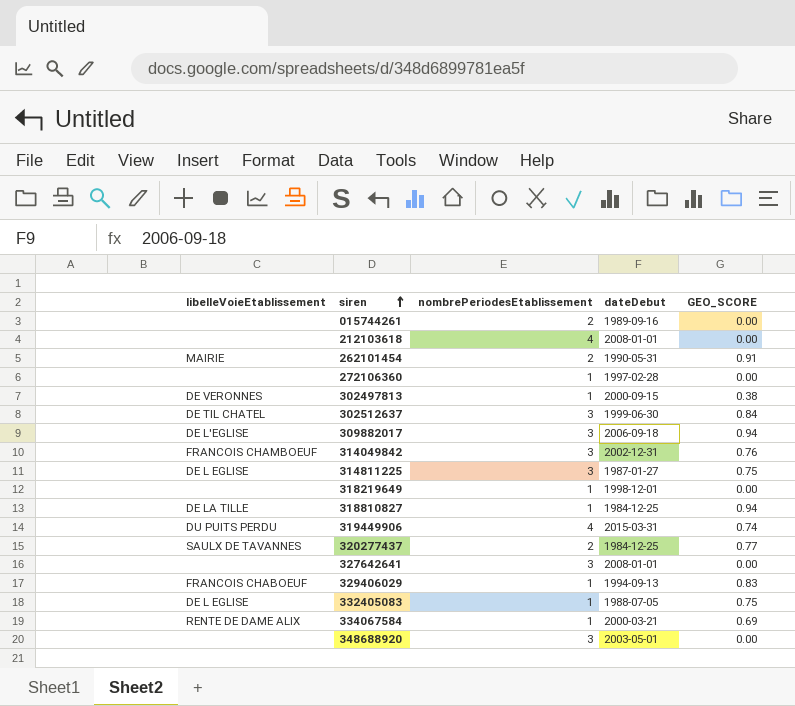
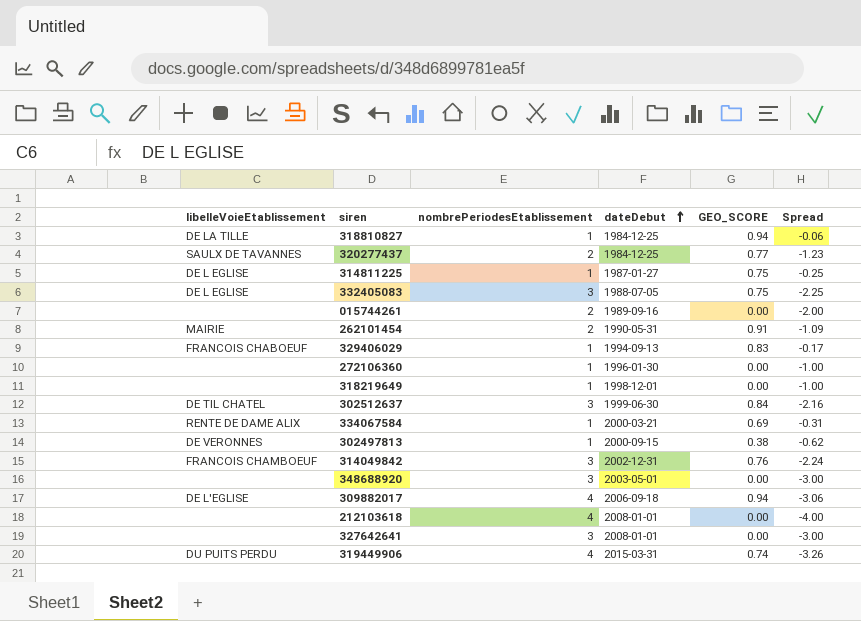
row order: siren ascending -> dateDebut ascending
column Spread | formula: none -> [GEO_SCORE] - [nombrePeriodesEtablissement]
314811225 | nombrePeriodesEtablissement: 3 -> 1
332405083 | nombrePeriodesEtablissement: 1 -> 3
272106360 | dateDebut: 1997-02-28 -> 1996-01-30
309882017 | nombrePeriodesEtablissement: 3 -> 4

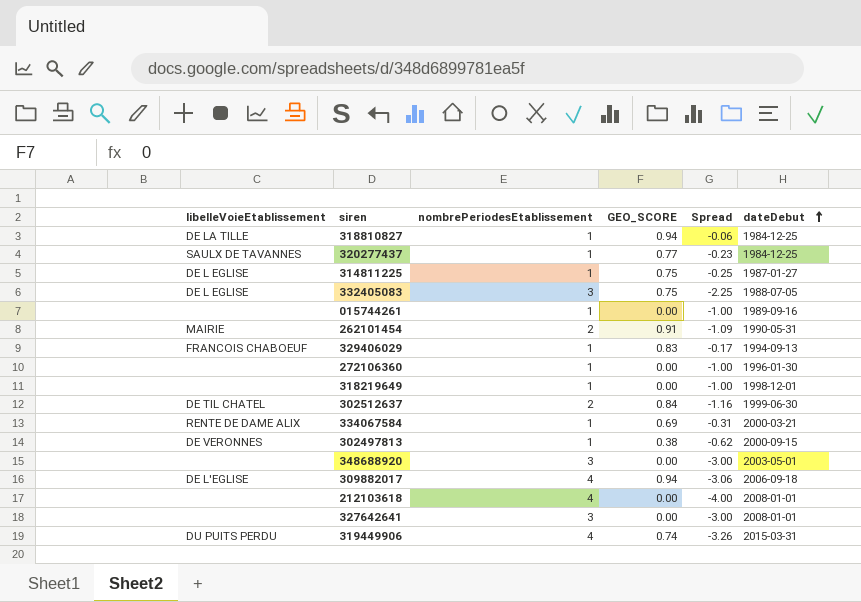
column dateDebut | position: 4 -> 6
row 314049842: FRANCOIS CHAMBOEUF | 3 | 2002-12-31 | 0.76 | -2.24 -> none
320277437 | nombrePeriodesEtablissement: 2 -> 1
320277437 | Spread: -1.23 -> -0.23
015744261 | nombrePeriodesEtablissement: 2 -> 1
015744261 | Spread: -2.00 -> -1.00
302512637 | nombrePeriodesEtablissement: 3 -> 2
302512637 | Spread: -2.16 -> -1.16

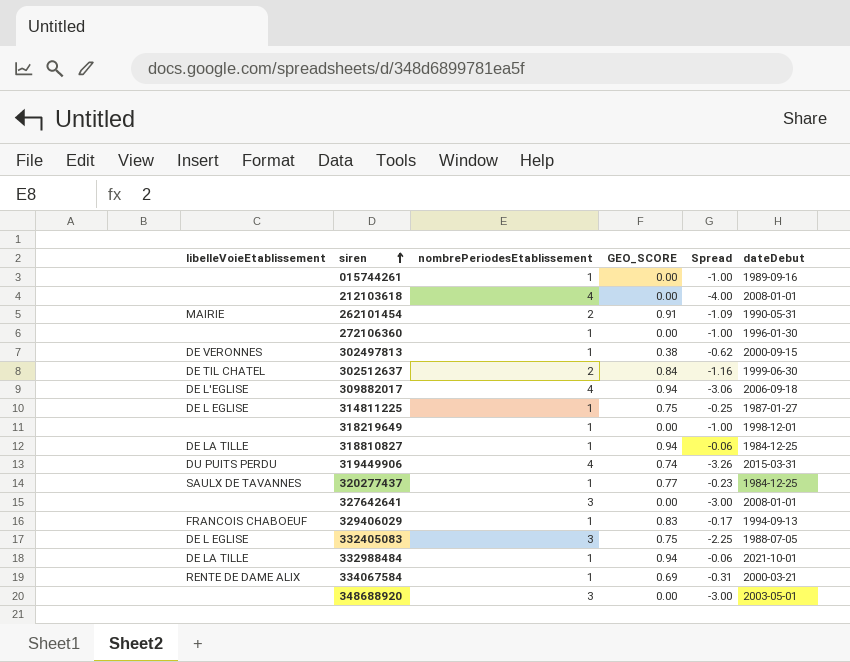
row order: dateDebut ascending -> siren ascending
row 332988484: none -> DE LA TILLE | 1 | 0.94 | -0.06 | 2021-10-01

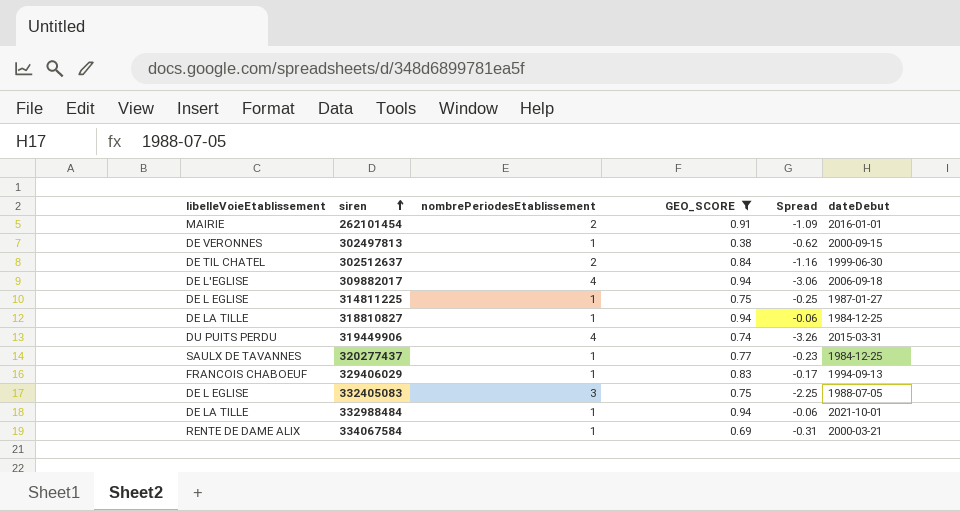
filter: none -> GEO_SCORE != 0.00
262101454 | dateDebut: 1990-05-31 -> 2016-01-01

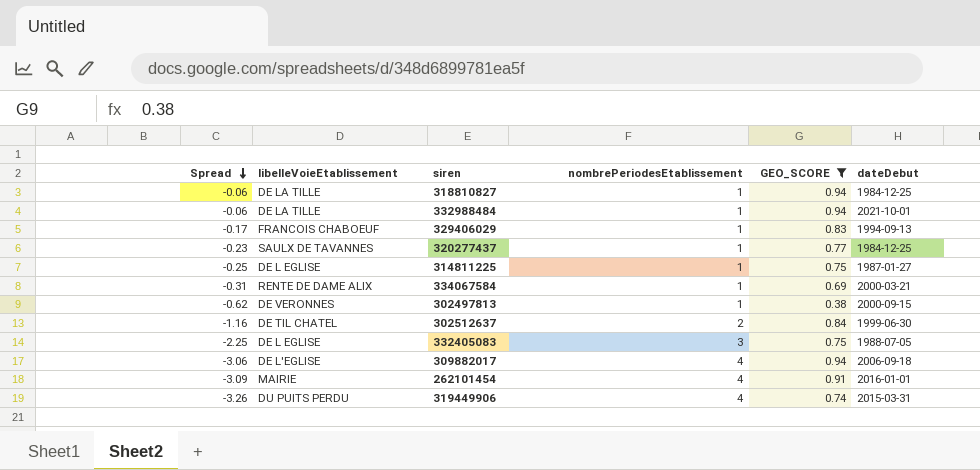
row order: siren ascending -> Spread descending
column Spread | position: 5 -> 1
262101454 | Spread: -1.09 -> -3.09
262101454 | nombrePeriodesEtablissement: 2 -> 4

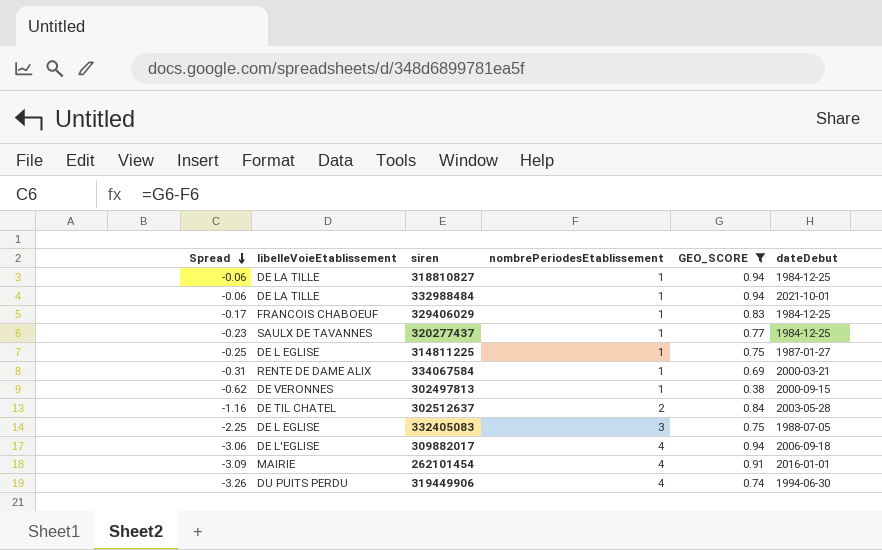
329406029 | dateDebut: 1994-09-13 -> 1984-12-25
302512637 | dateDebut: 1999-06-30 -> 2003-05-28
319449906 | dateDebut: 2015-03-31 -> 1994-06-30

